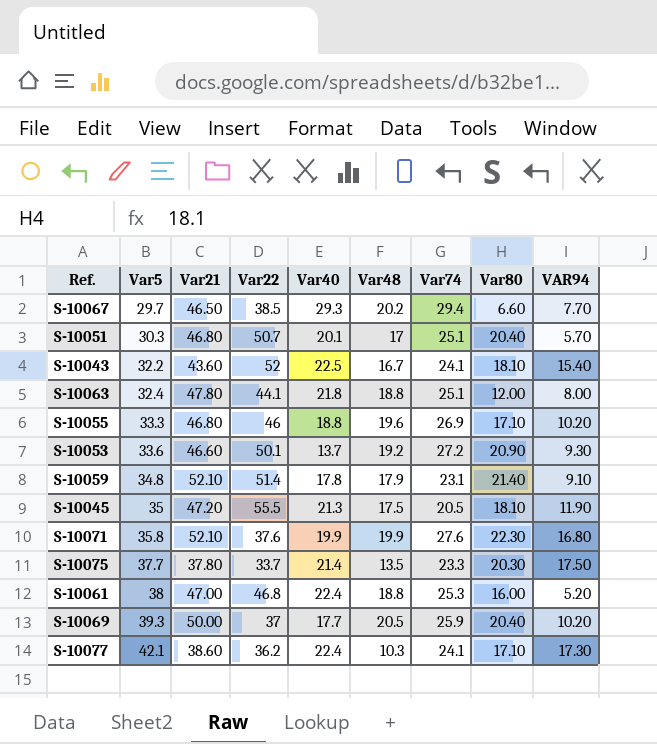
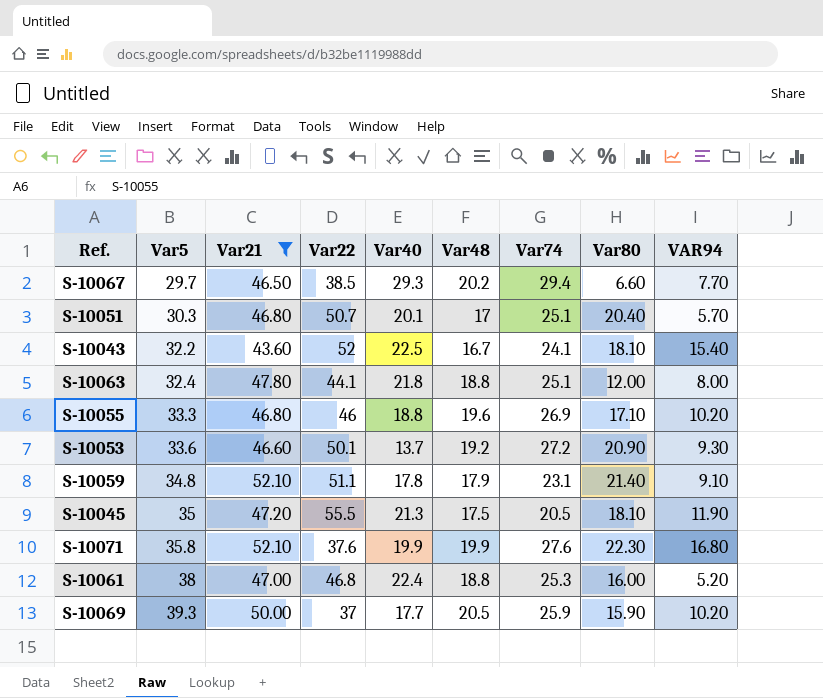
filter: none -> Var21 >= 43.60
S-10059 | Var22: 51.4 -> 51.1
S-10069 | Var80: 20.40 -> 15.90

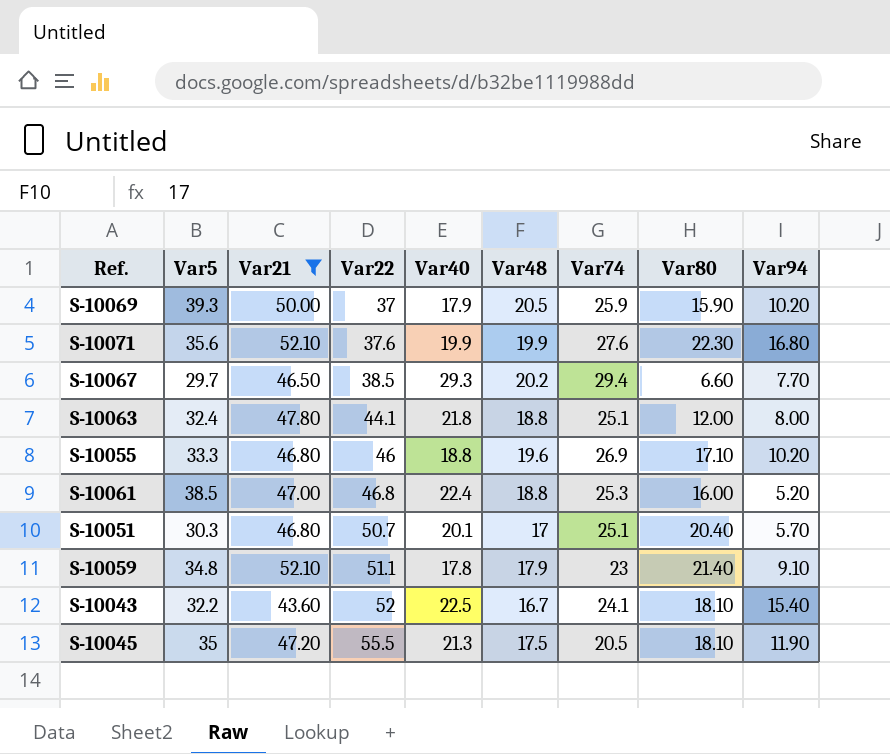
row order: Var5 ascending -> Var22 ascending
column name: VAR94 -> Var94
row S-10053: 33.6 | 46.60 | 50.1 | 13.7 | 19.2 | 27.2 | 20.90 | 9.30 -> none
S-10069 | Var40: 17.7 -> 17.9
S-10071 | Var5: 35.8 -> 35.6
S-10061 | Var5: 38 -> 38.5
S-10059 | Var74: 23.1 -> 23

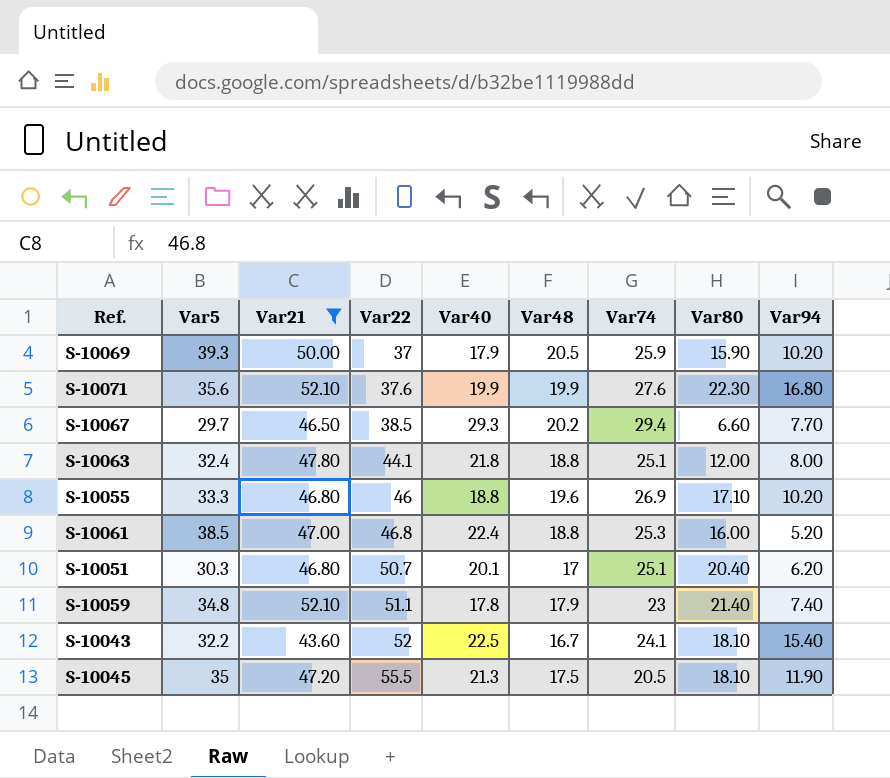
S-10051 | Var94: 5.70 -> 6.20
S-10059 | Var94: 9.10 -> 7.40

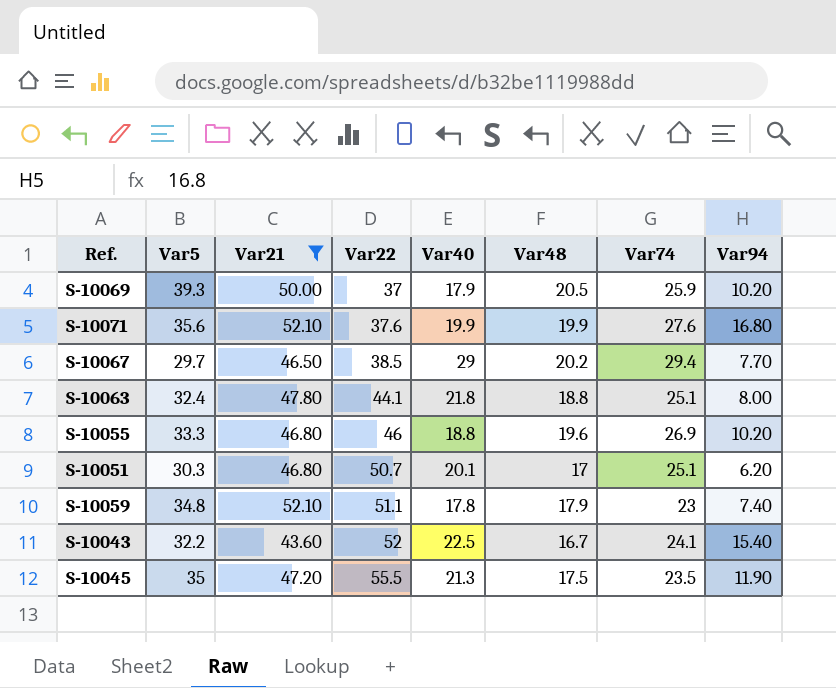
column Var80 | position: 8 -> none
row S-10061: 38.5 | 47.00 | 46.8 | 22.4 | 18.8 | 25.3 | 16.00 | 5.20 -> none
S-10067 | Var40: 29.3 -> 29
S-10045 | Var74: 20.5 -> 23.5

